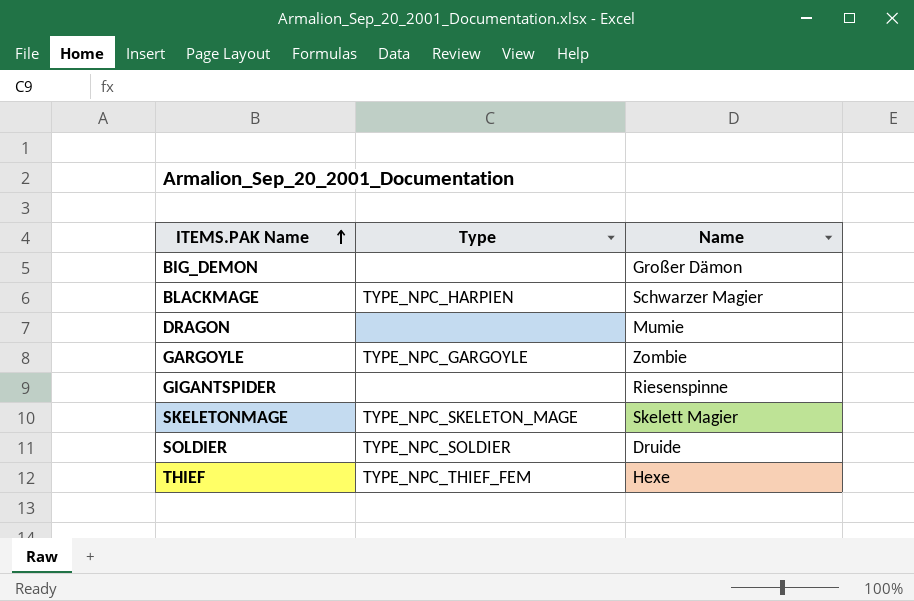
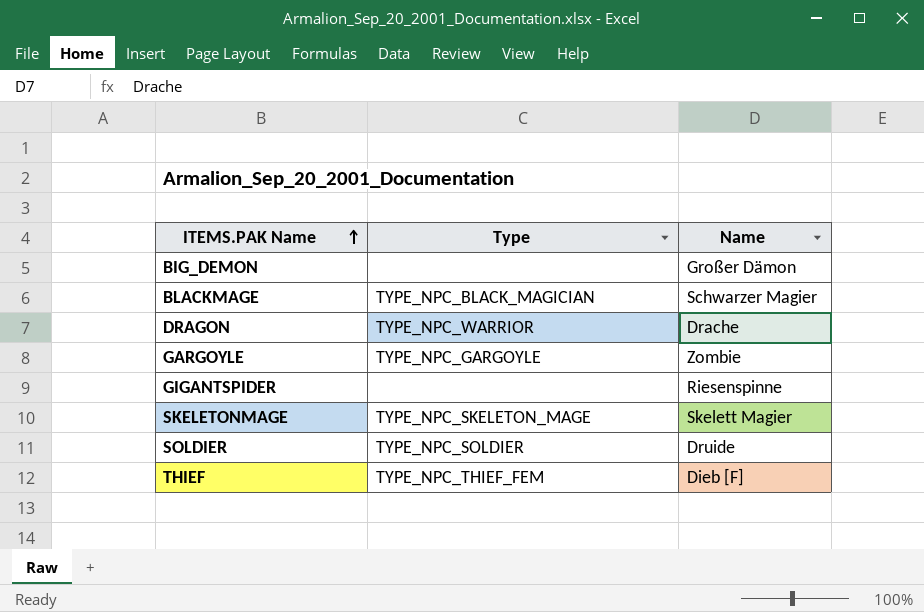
BLACKMAGE | Type: TYPE_NPC_HARPIEN -> TYPE_NPC_BLACK_MAGICIAN
DRAGON | Type: none -> TYPE_NPC_WARRIOR
DRAGON | Name: Mumie -> Drache
THIEF | Name: Hexe -> Dieb [F]

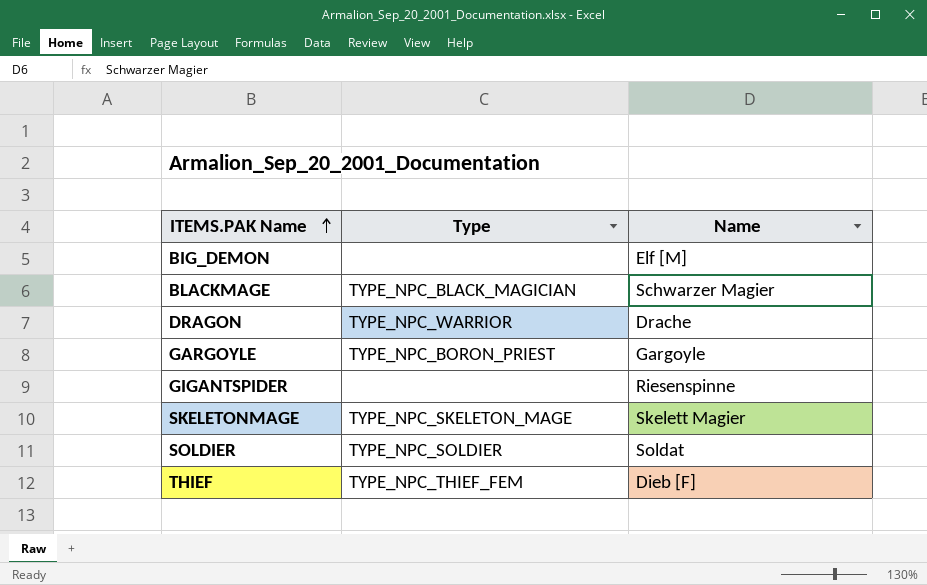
BIG_DEMON | Name: Großer Dämon -> Elf [M]
GARGOYLE | Type: TYPE_NPC_GARGOYLE -> TYPE_NPC_BORON_PRIEST
GARGOYLE | Name: Zombie -> Gargoyle
SOLDIER | Name: Druide -> Soldat

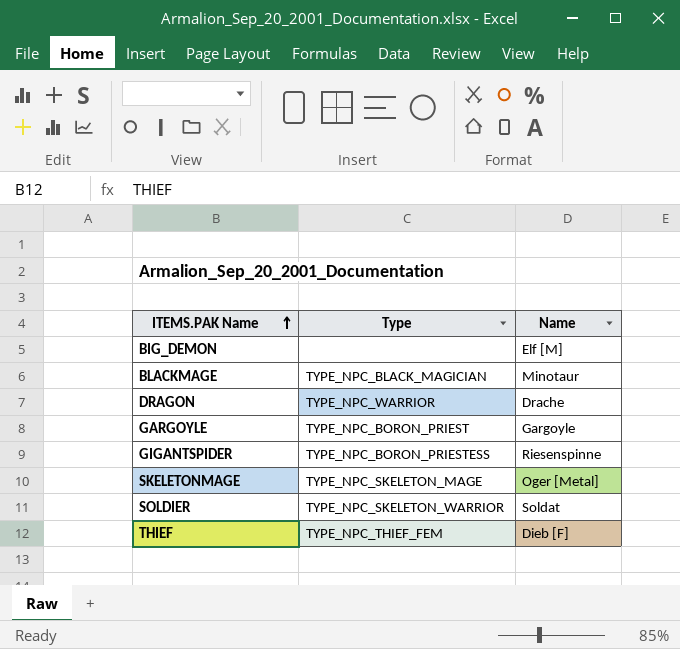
BLACKMAGE | Name: Schwarzer Magier -> Minotaur
GIGANTSPIDER | Type: none -> TYPE_NPC_BORON_PRIESTESS
SKELETONMAGE | Name: Skelett Magier -> Oger [Metal]
SOLDIER | Type: TYPE_NPC_SOLDIER -> TYPE_NPC_SKELETON_WARRIOR

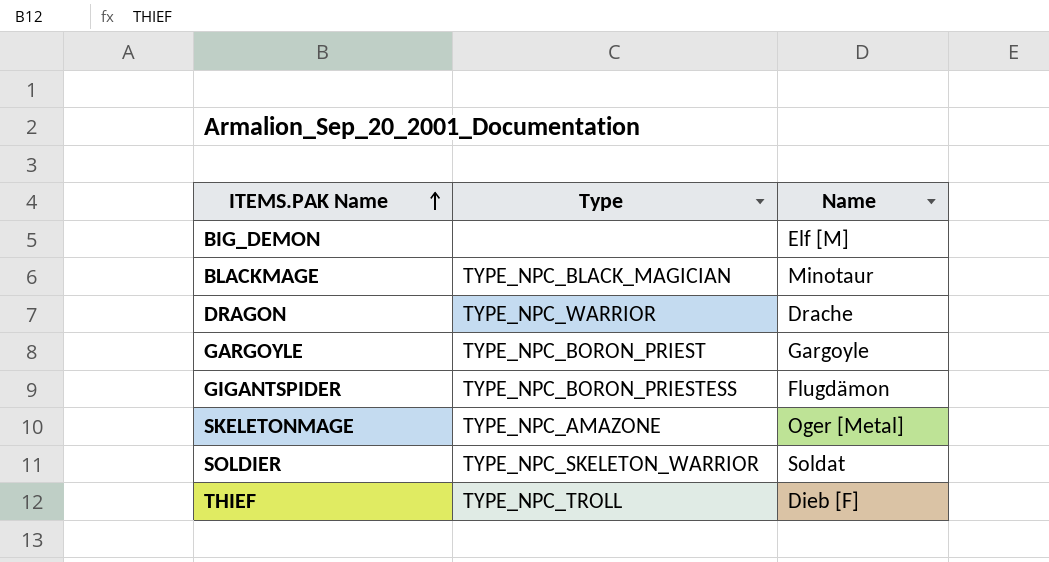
GIGANTSPIDER | Name: Riesenspinne -> Flugdämon
SKELETONMAGE | Type: TYPE_NPC_SKELETON_MAGE -> TYPE_NPC_AMAZONE
THIEF | Type: TYPE_NPC_THIEF_FEM -> TYPE_NPC_TROLL

